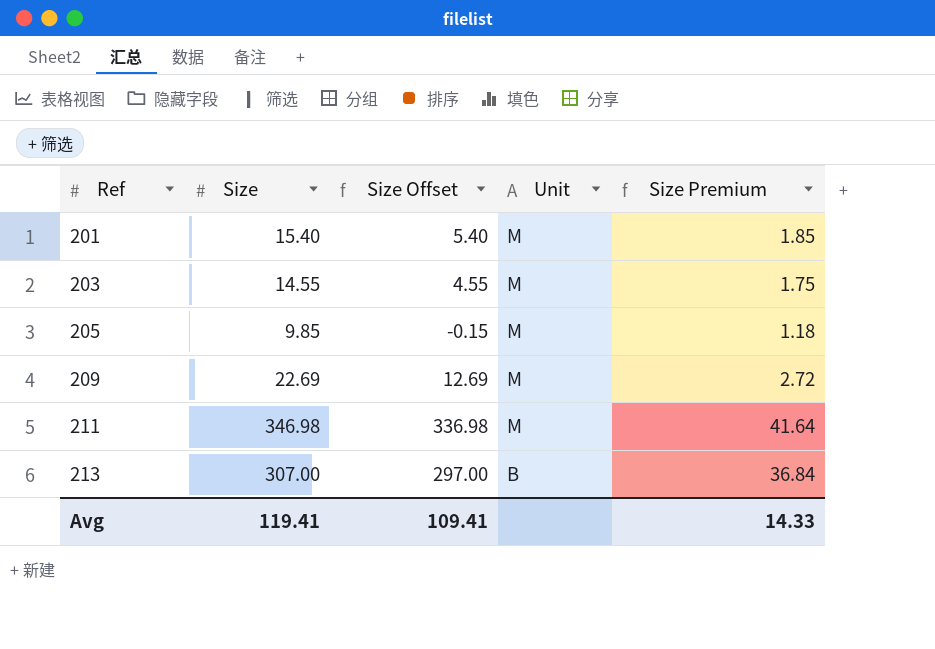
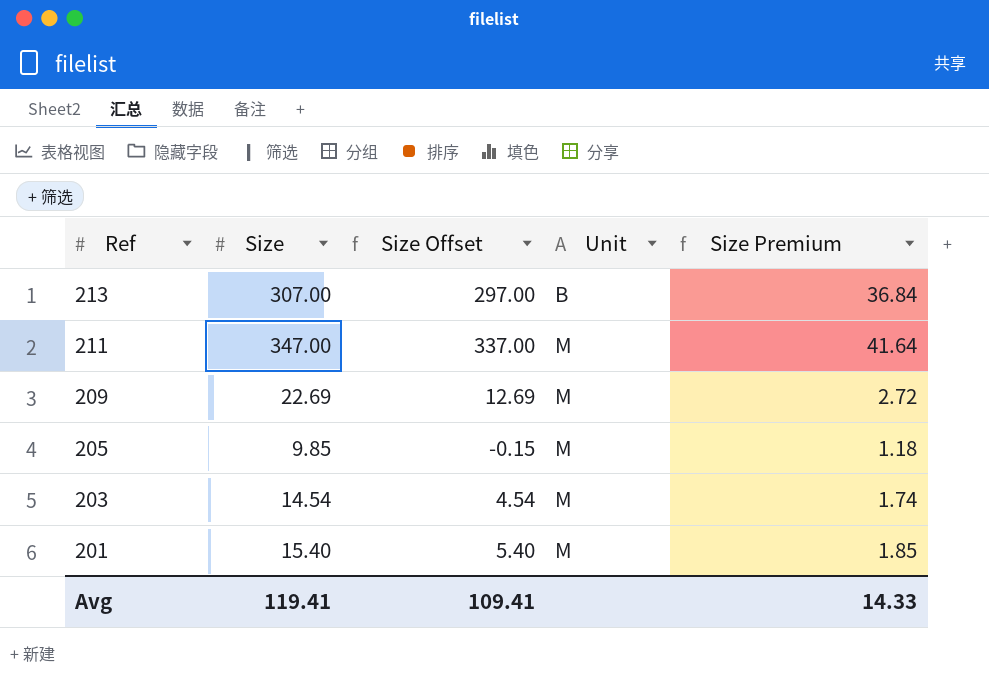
row order: Ref ascending -> Ref descending
211 | Size: 346.98 -> 347.00
211 | Size Offset: 336.98 -> 337.00
203 | Size: 14.55 -> 14.54
203 | Size Offset: 4.55 -> 4.54
203 | Size Premium: 1.75 -> 1.74

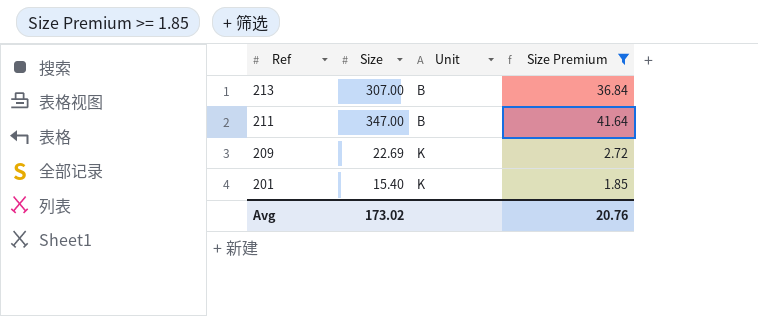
filter: none -> Size Premium >= 1.85
column Size Offset | formula: [Size] - 10 -> none
211 | Unit: M -> B
209 | Unit: M -> K
201 | Unit: M -> K
Avg | Size: 119.41 -> 173.02
Avg | Size Premium: 14.33 -> 20.76

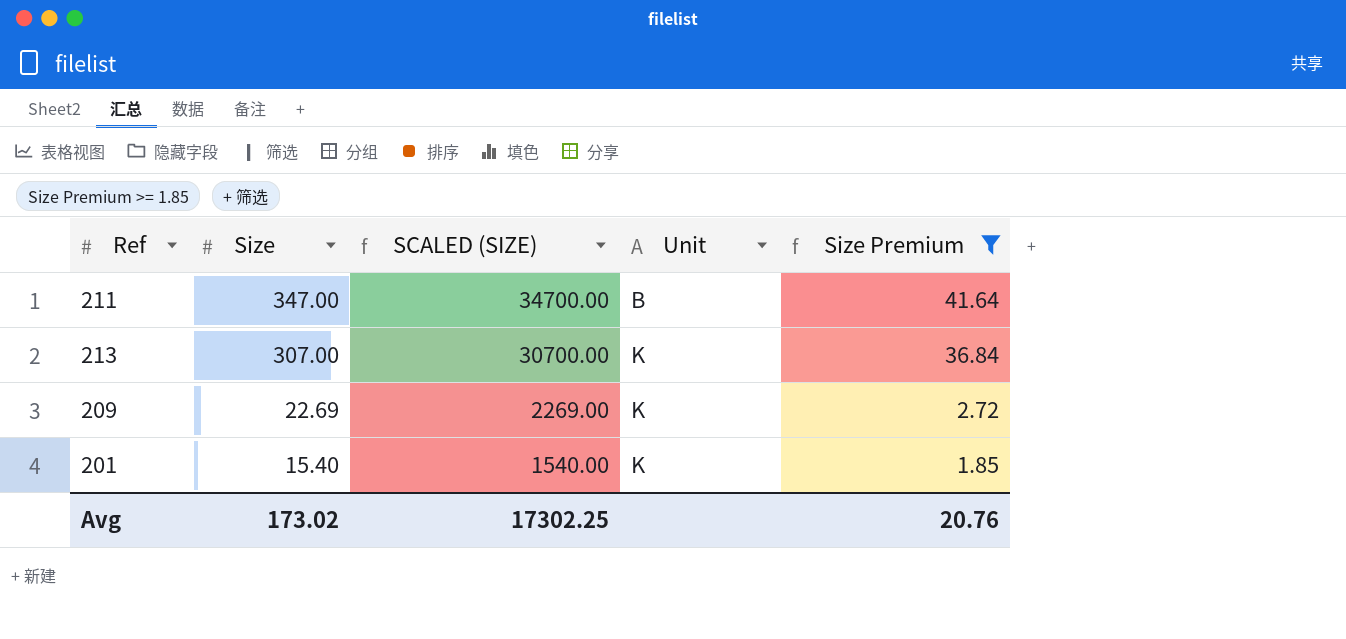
row order: Ref descending -> Size descending
column SCALED (SIZE) | formula: none -> [Size] * 100
213 | Unit: B -> K

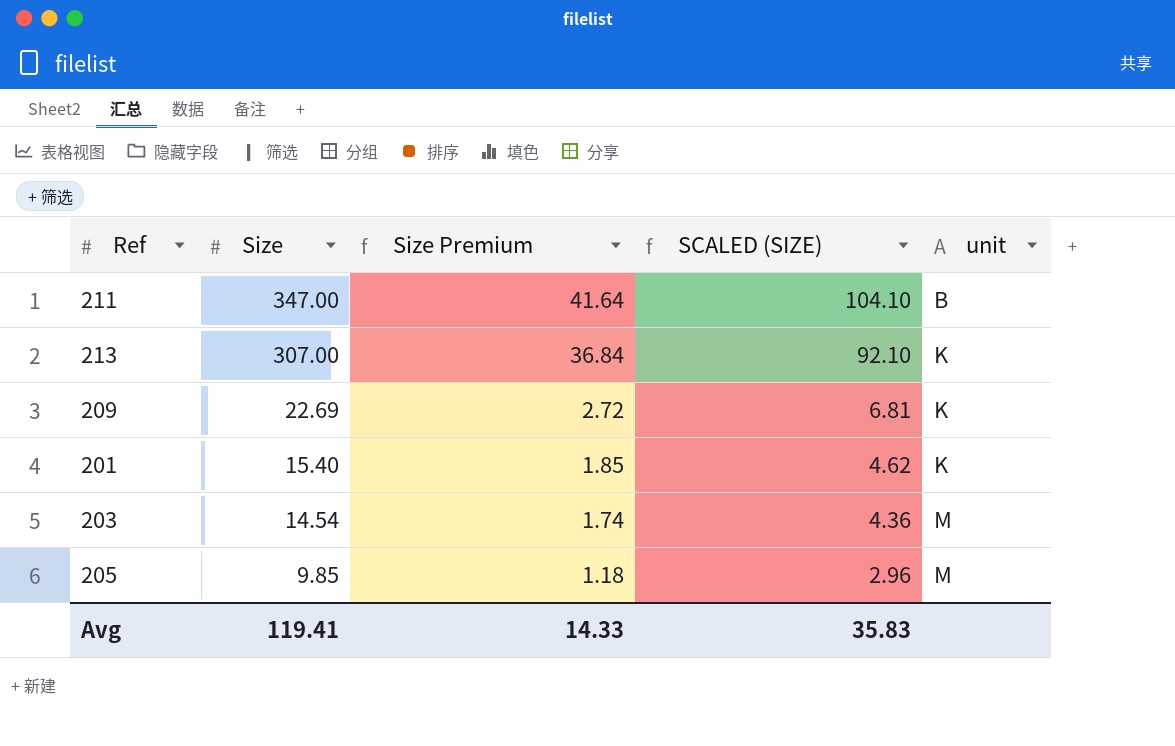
filter: Size Premium >= 1.85 -> none
column Size Premium | position: 5 -> 3
column SCALED (SIZE) | formula: [Size] * 100 -> [Size] * 0.3
column name: Unit -> unit
Avg | Size: 173.02 -> 119.41
Avg | Size Premium: 20.76 -> 14.33
Avg | SCALED (SIZE): 17302.25 -> 35.83

